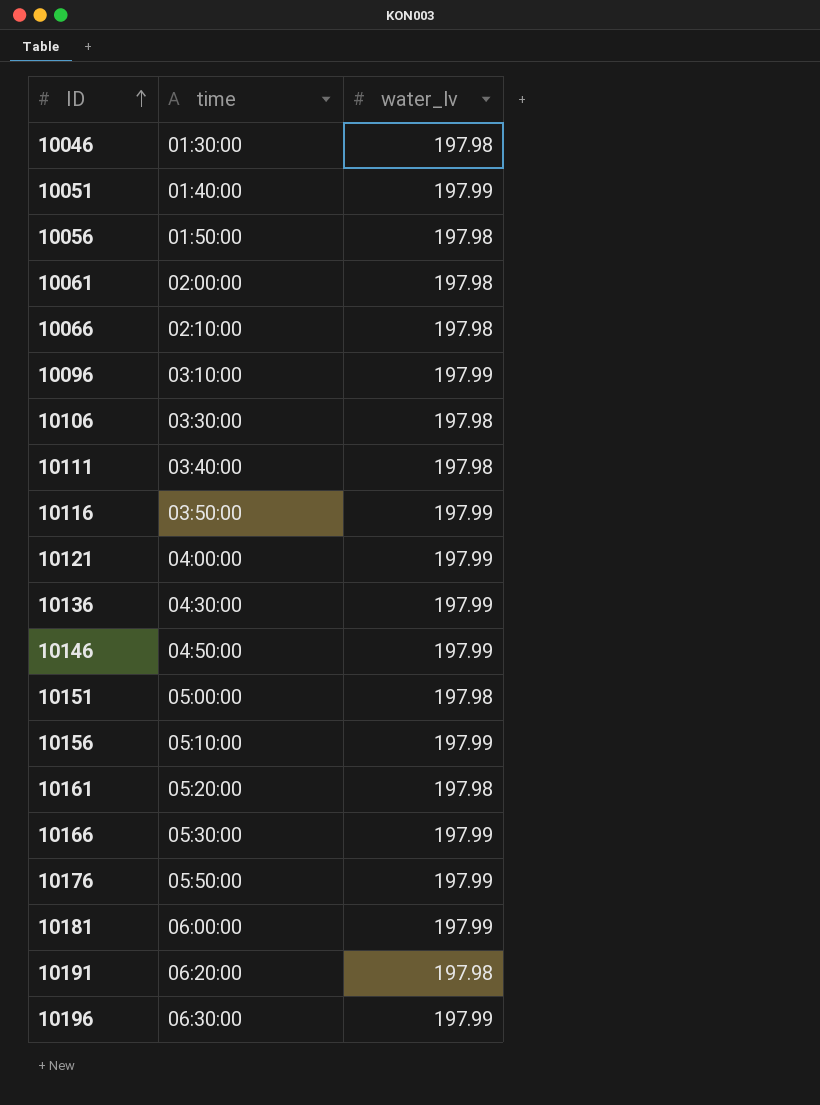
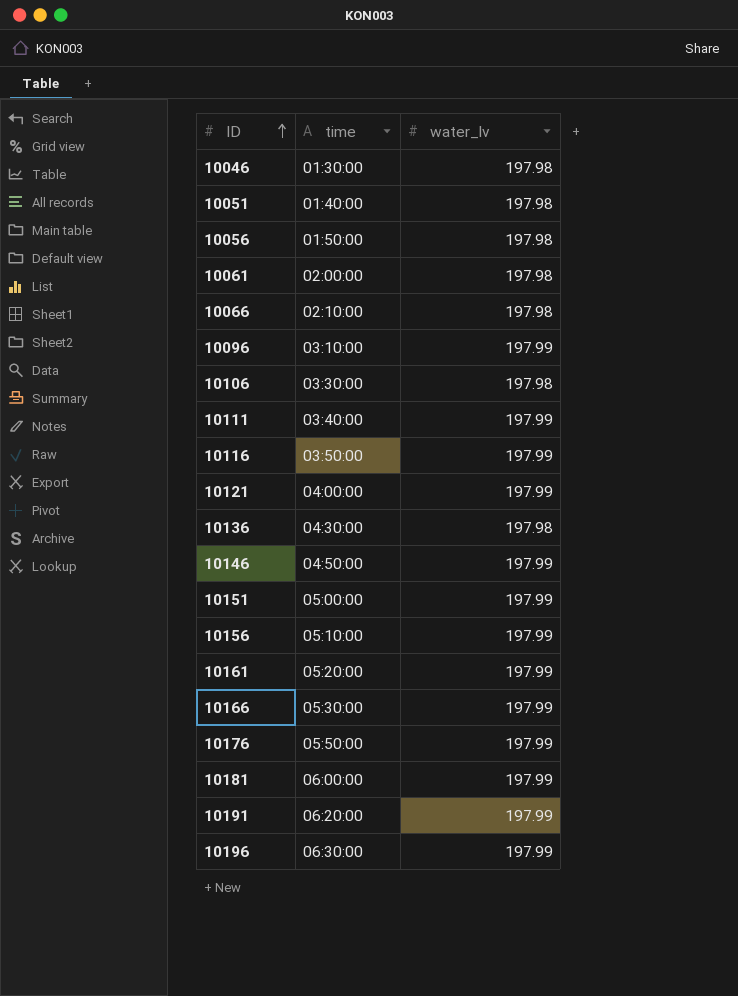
10051 | water_lv: 197.99 -> 197.98
10111 | water_lv: 197.98 -> 197.99
10136 | water_lv: 197.99 -> 197.98
10151 | water_lv: 197.98 -> 197.99
10161 | water_lv: 197.98 -> 197.99
10191 | water_lv: 197.98 -> 197.99

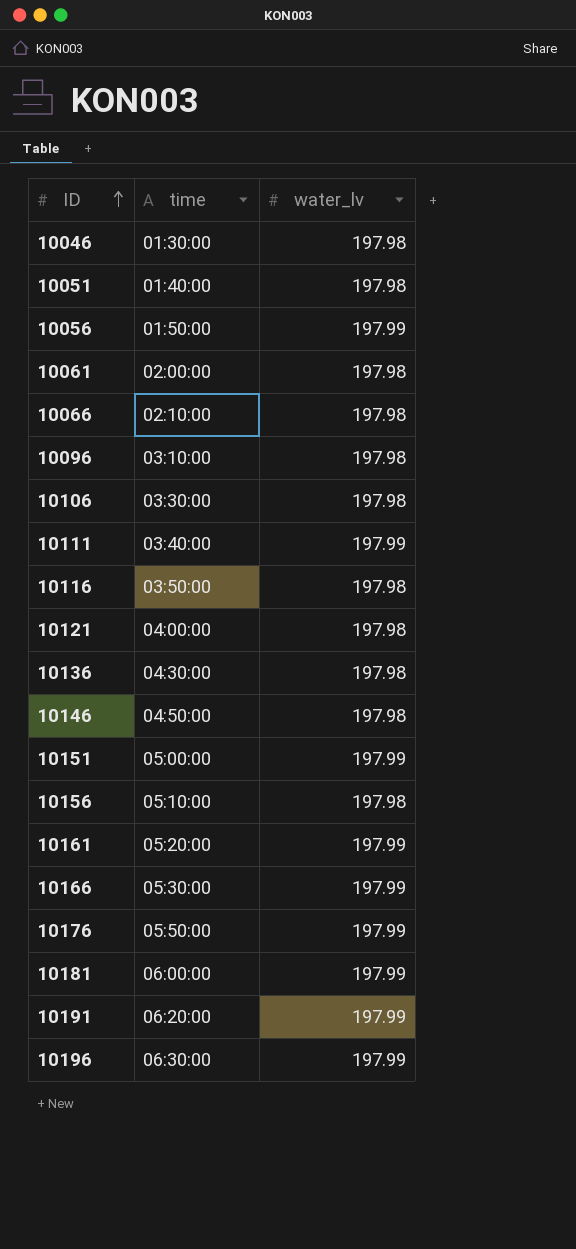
10056 | water_lv: 197.98 -> 197.99
10096 | water_lv: 197.99 -> 197.98
10116 | water_lv: 197.99 -> 197.98
10121 | water_lv: 197.99 -> 197.98
10146 | water_lv: 197.99 -> 197.98
10156 | water_lv: 197.99 -> 197.98

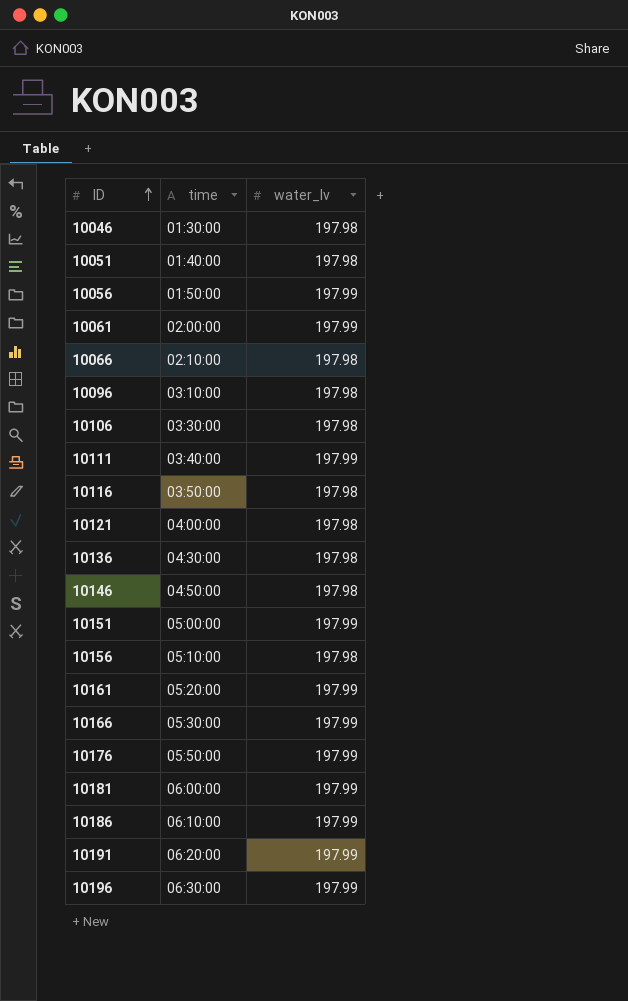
10061 | water_lv: 197.98 -> 197.99
row 10186: none -> 06:10:00 | 197.99

